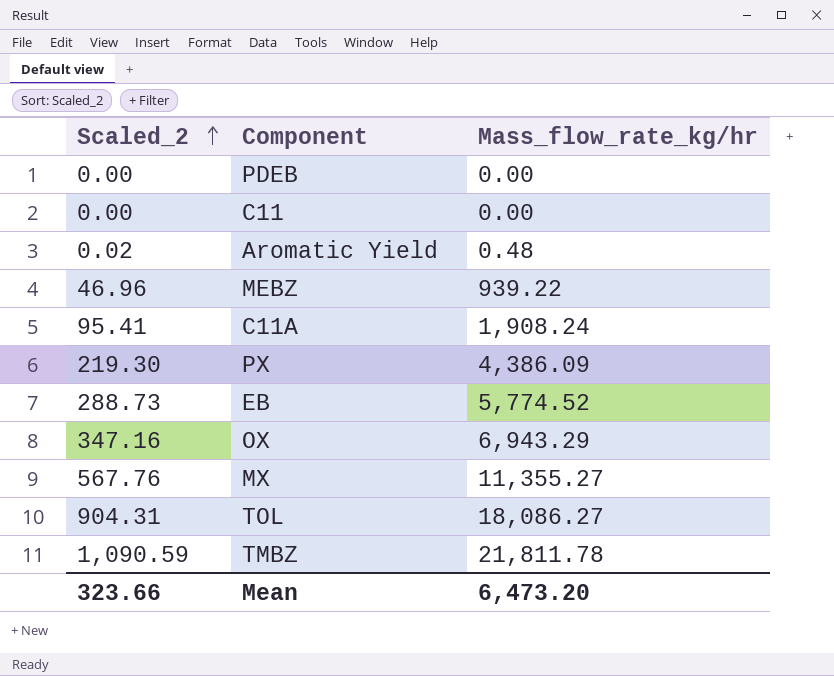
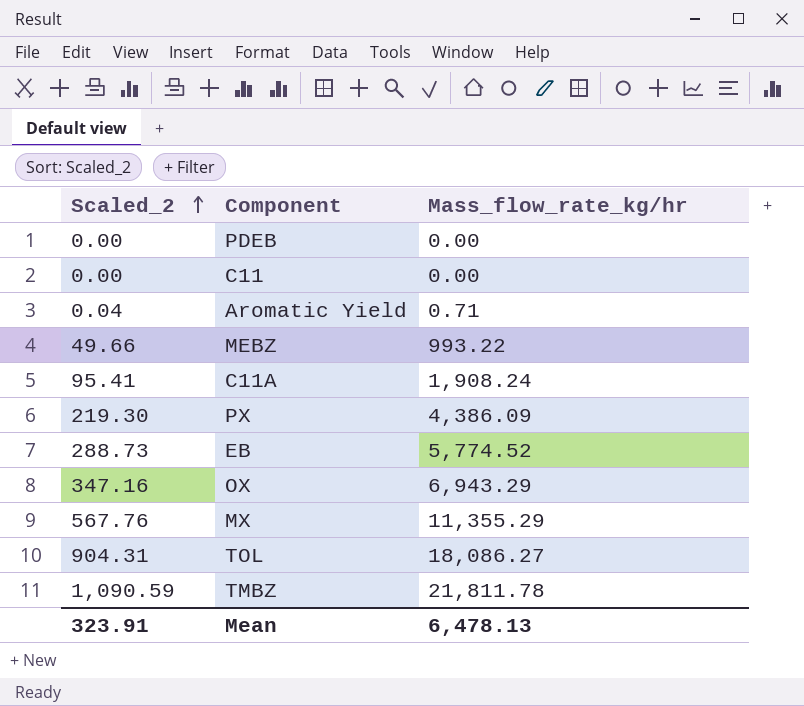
Aromatic Yield | Scaled_2: 0.02 -> 0.04
Aromatic Yield | Mass_flow_rate_kg/hr: 0.48 -> 0.71
MEBZ | Scaled_2: 46.96 -> 49.66
MEBZ | Mass_flow_rate_kg/hr: 939.22 -> 993.22
MX | Mass_flow_rate_kg/hr: 11,355.27 -> 11,355.29
Mean | Scaled_2: 323.66 -> 323.91
Mean | Mass_flow_rate_kg/hr: 6,473.20 -> 6,478.13

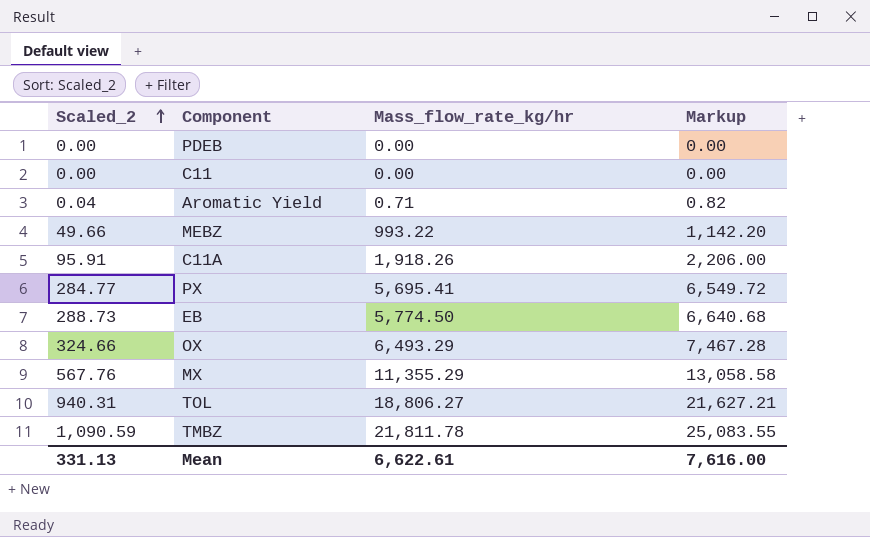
column Markup | formula: none -> [Mass_flow_rate_kg/hr] * 1.15
C11A | Scaled_2: 95.41 -> 95.91
C11A | Mass_flow_rate_kg/hr: 1,908.24 -> 1,918.26
PX | Scaled_2: 219.30 -> 284.77
PX | Mass_flow_rate_kg/hr: 4,386.09 -> 5,695.41
EB | Mass_flow_rate_kg/hr: 5,774.52 -> 5,774.50
OX | Scaled_2: 347.16 -> 324.66
OX | Mass_flow_rate_kg/hr: 6,943.29 -> 6,493.29
TOL | Scaled_2: 904.31 -> 940.31
TOL | Mass_flow_rate_kg/hr: 18,086.27 -> 18,806.27
Mean | Scaled_2: 323.91 -> 331.13
Mean | Mass_flow_rate_kg/hr: 6,478.13 -> 6,622.61

